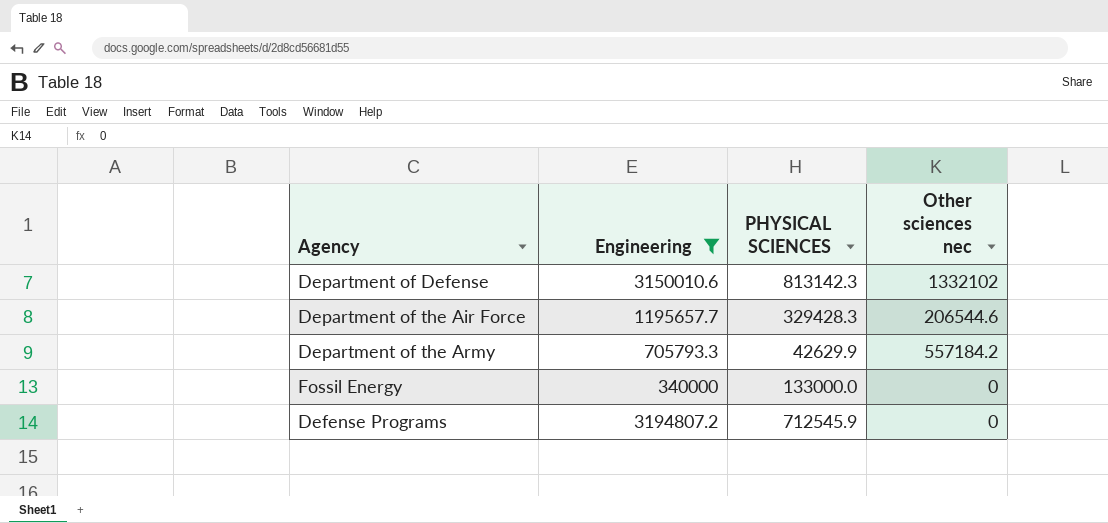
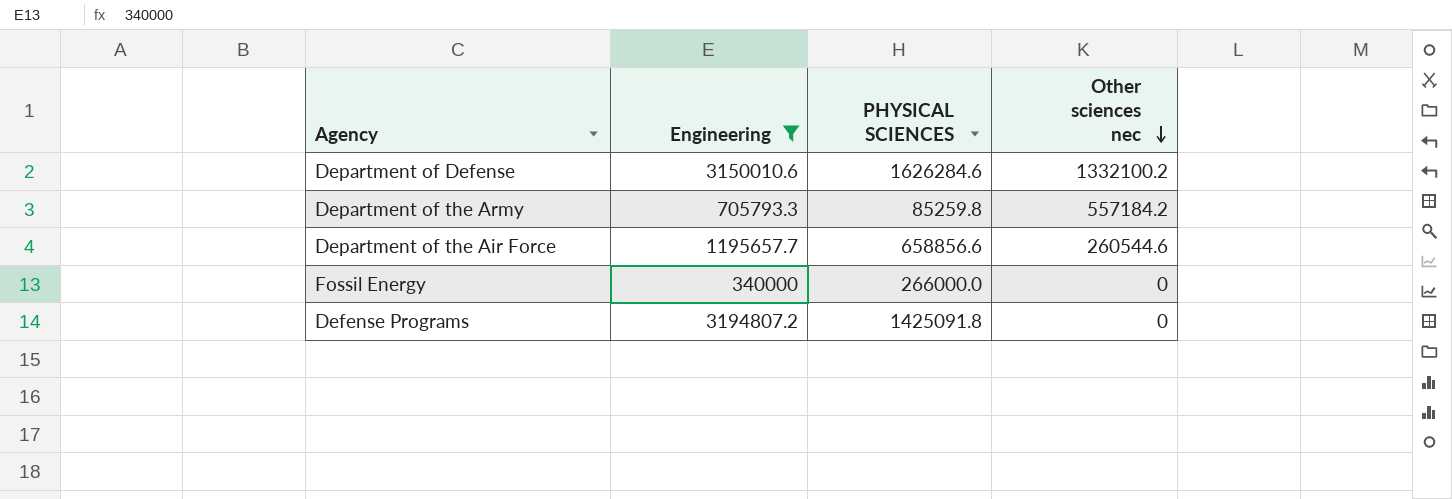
row order: none -> Other sciences nec descending
Department of Defense | PHYSICAL SCIENCES: 813142.3 -> 1626284.6
Department of Defense | Other sciences nec: 1332102 -> 1332100.2
Department of the Army | PHYSICAL SCIENCES: 42629.9 -> 85259.8
Department of the Air Force | PHYSICAL SCIENCES: 329428.3 -> 658856.6
Department of the Air Force | Other sciences nec: 206544.6 -> 260544.6
Fossil Energy | PHYSICAL SCIENCES: 133000.0 -> 266000.0
Defense Programs | PHYSICAL SCIENCES: 712545.9 -> 1425091.8

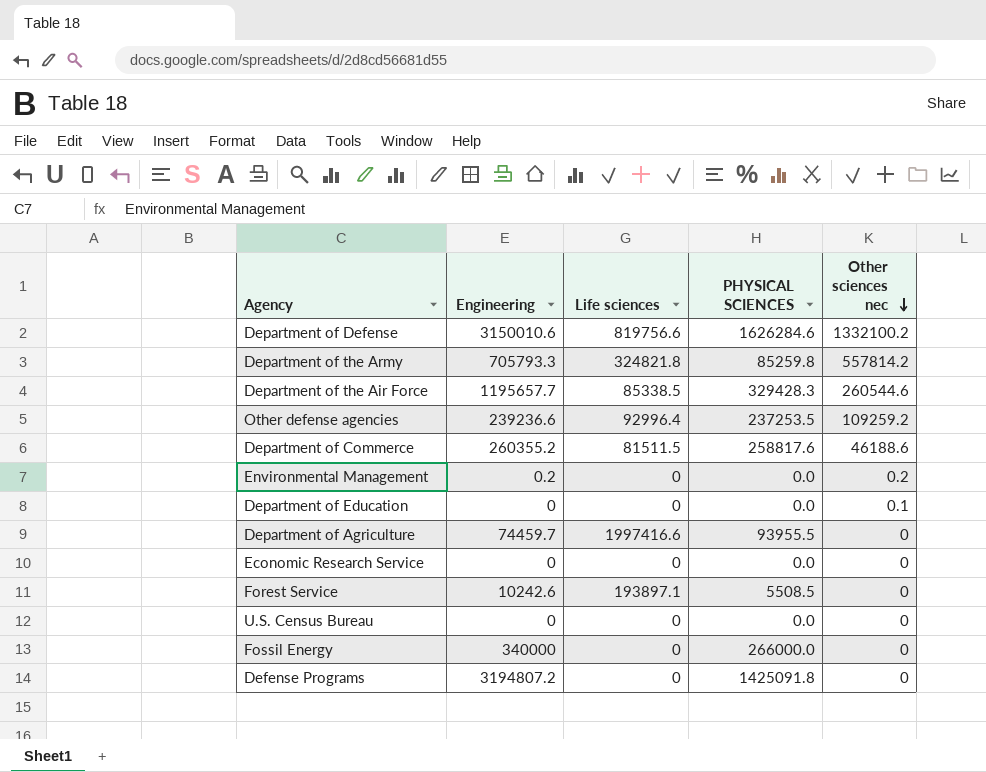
filter: Engineering >= 340000 -> none
column Life sciences | position: none -> 3
Department of the Army | Other sciences nec: 557184.2 -> 557814.2
Department of the Air Force | PHYSICAL SCIENCES: 658856.6 -> 329428.3

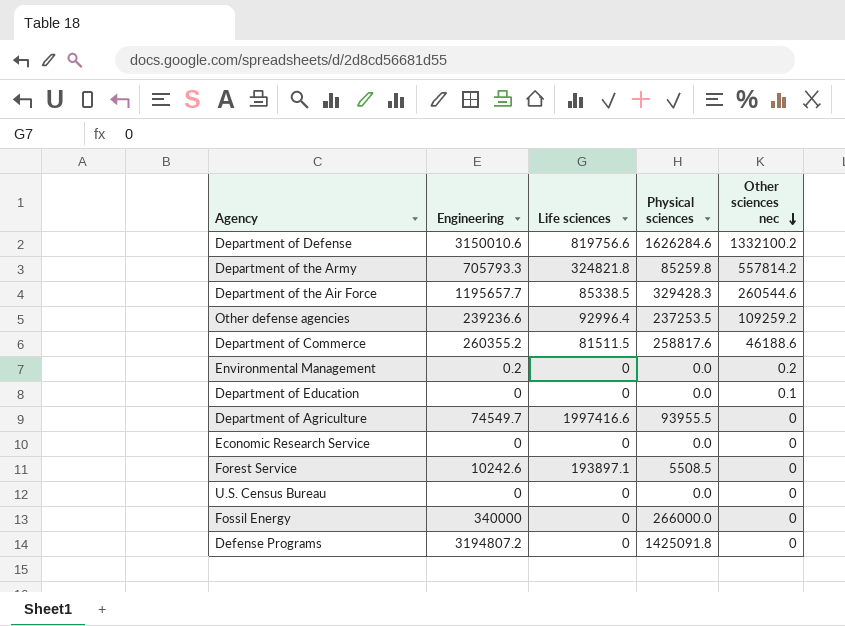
column name: PHYSICAL SCIENCES -> Physical sciences
Department of Agriculture | Engineering: 74459.7 -> 74549.7

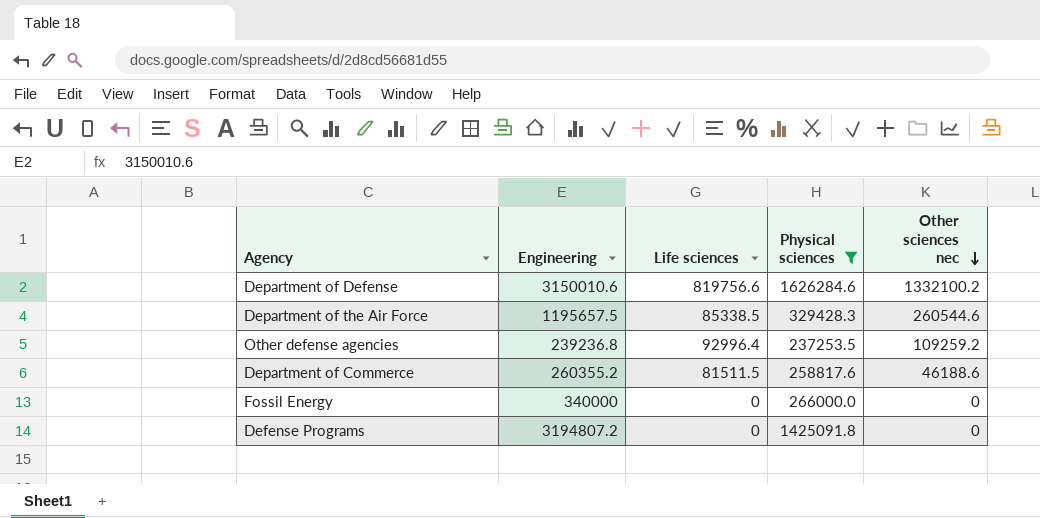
filter: none -> Physical sciences >= 237253.5
Department of the Air Force | Engineering: 1195657.7 -> 1195657.5
Other defense agencies | Engineering: 239236.6 -> 239236.8

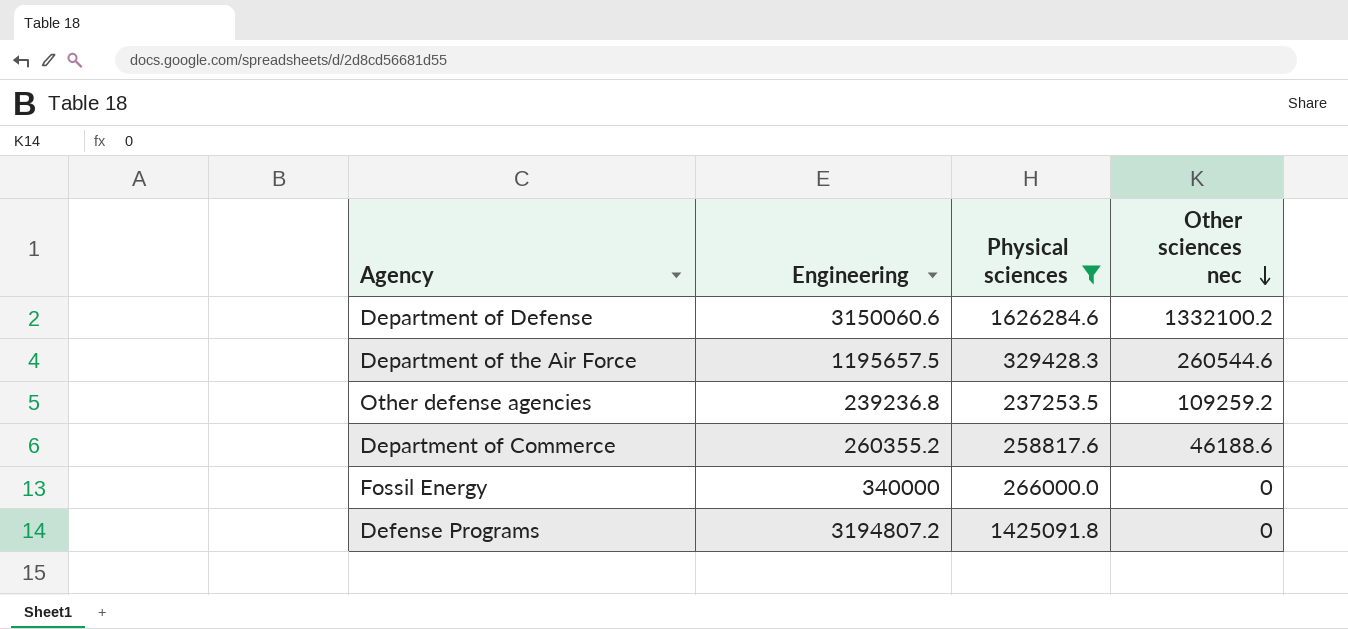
column Life sciences | position: 3 -> none
Department of Defense | Engineering: 3150010.6 -> 3150060.6

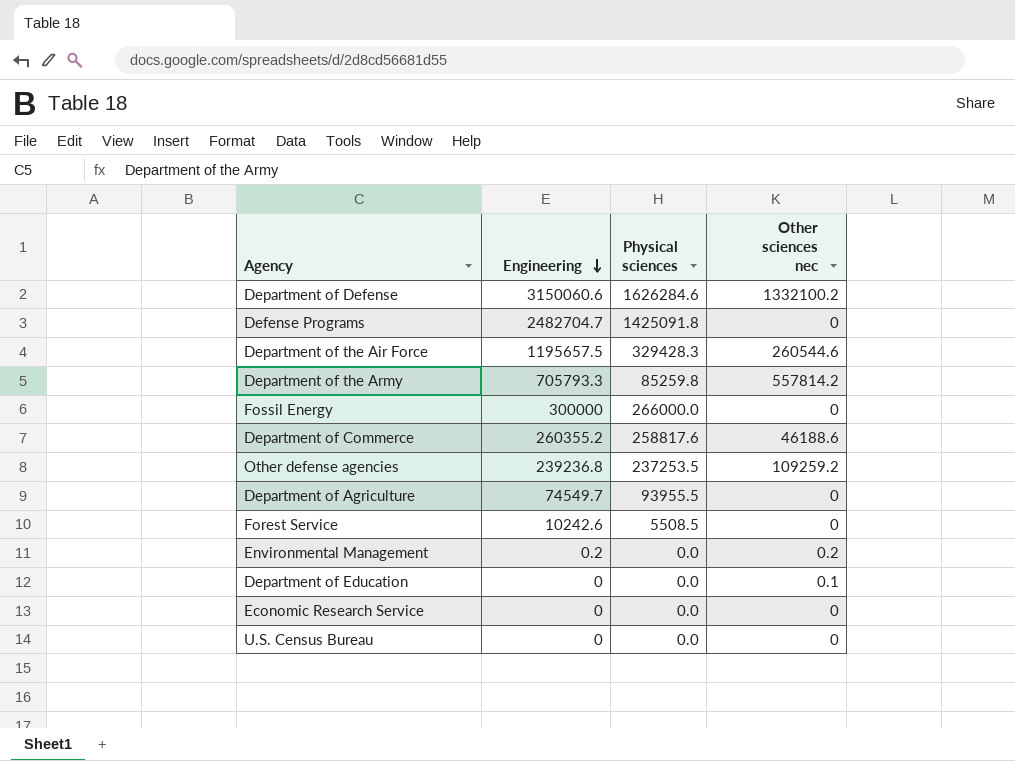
filter: Physical sciences >= 237253.5 -> none
row order: Other sciences nec descending -> Engineering descending
Defense Programs | Engineering: 3194807.2 -> 2482704.7
Fossil Energy | Engineering: 340000 -> 300000

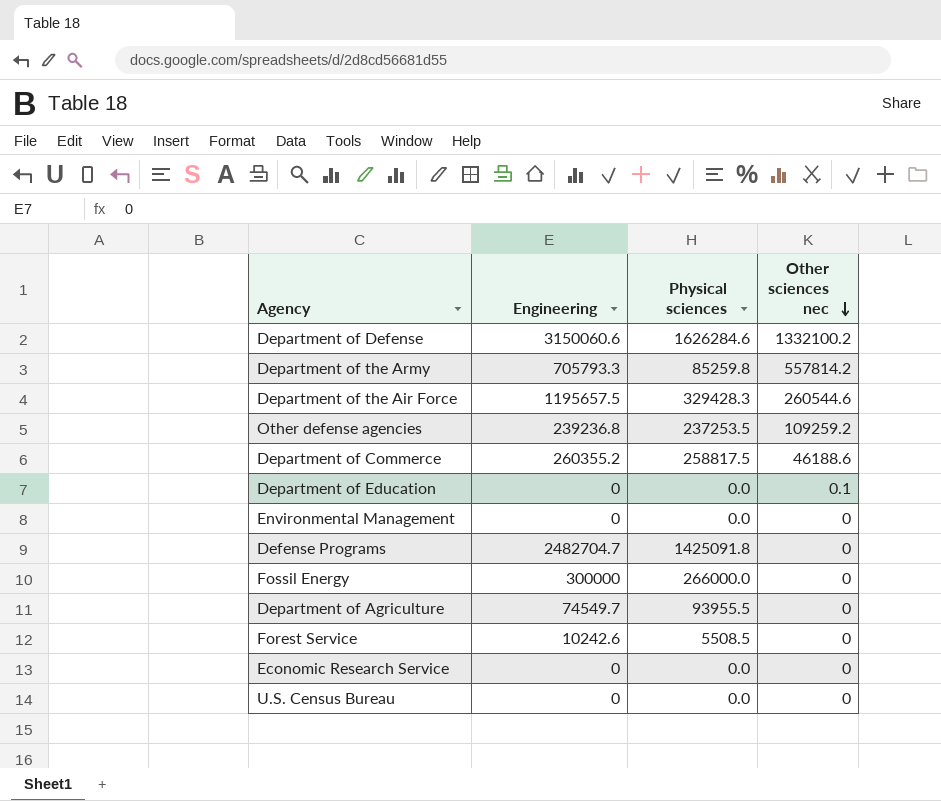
row order: Engineering descending -> Other sciences nec descending
Department of Commerce | Physical sciences: 258817.6 -> 258817.5
Environmental Management | Engineering: 0.2 -> 0
Environmental Management | Other sciences nec: 0.2 -> 0

